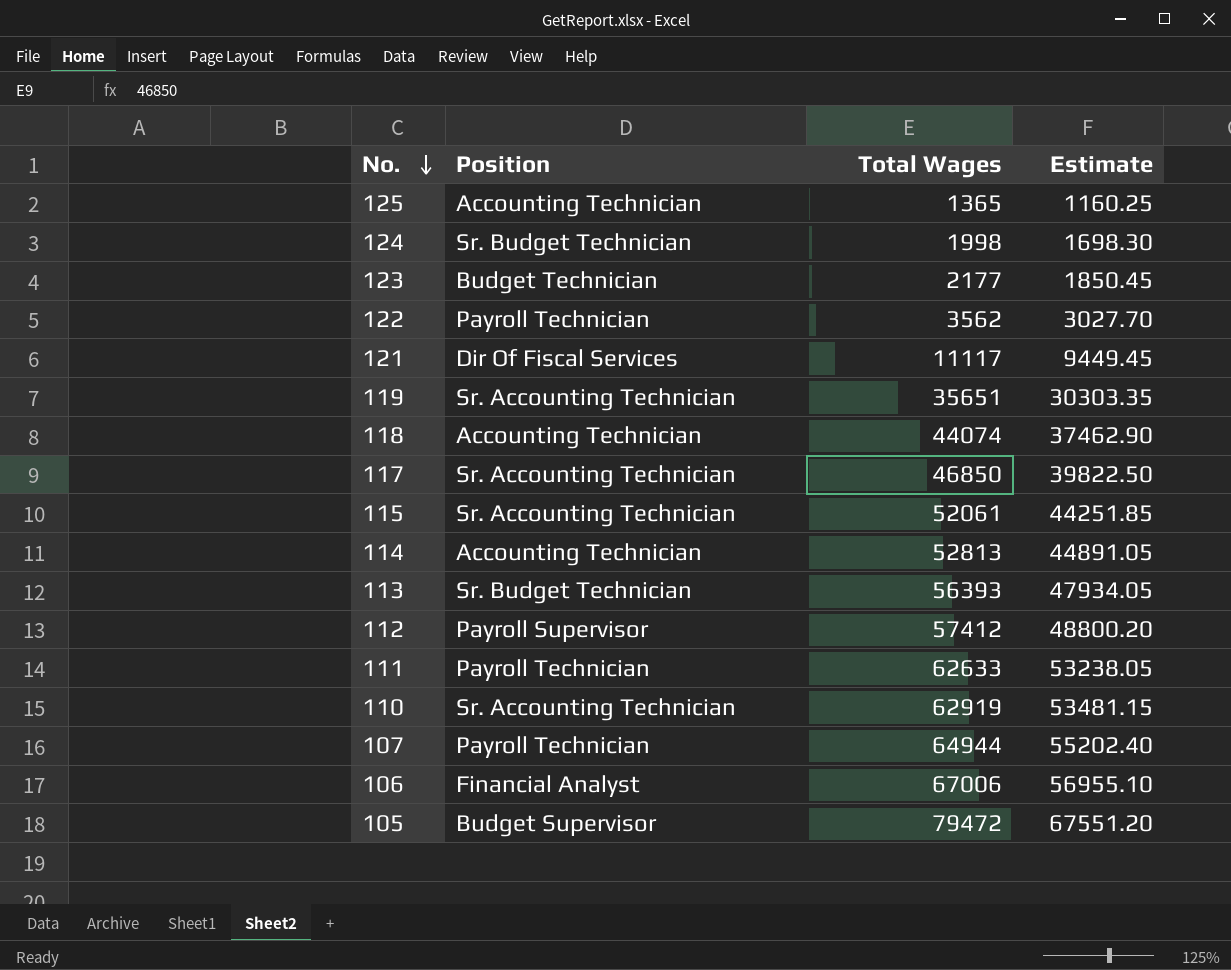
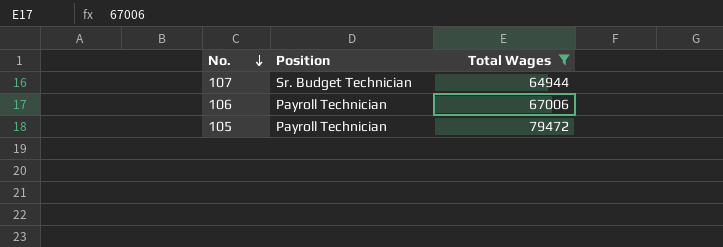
filter: none -> Total Wages >= 64944
column Estimate | formula: [Total Wages] * 0.85 -> none
107 | Position: Payroll Technician -> Sr. Budget Technician
106 | Position: Financial Analyst -> Payroll Technician
105 | Position: Budget Supervisor -> Payroll Technician

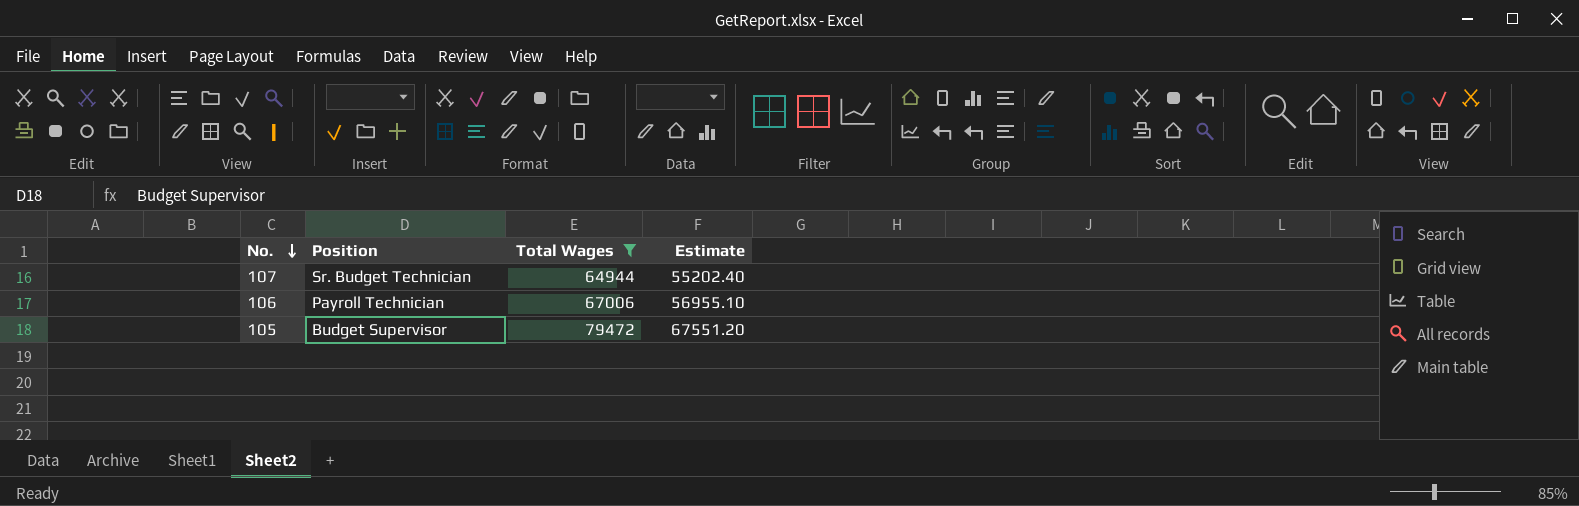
column Estimate | formula: none -> [Total Wages] * 0.85
105 | Position: Payroll Technician -> Budget Supervisor

